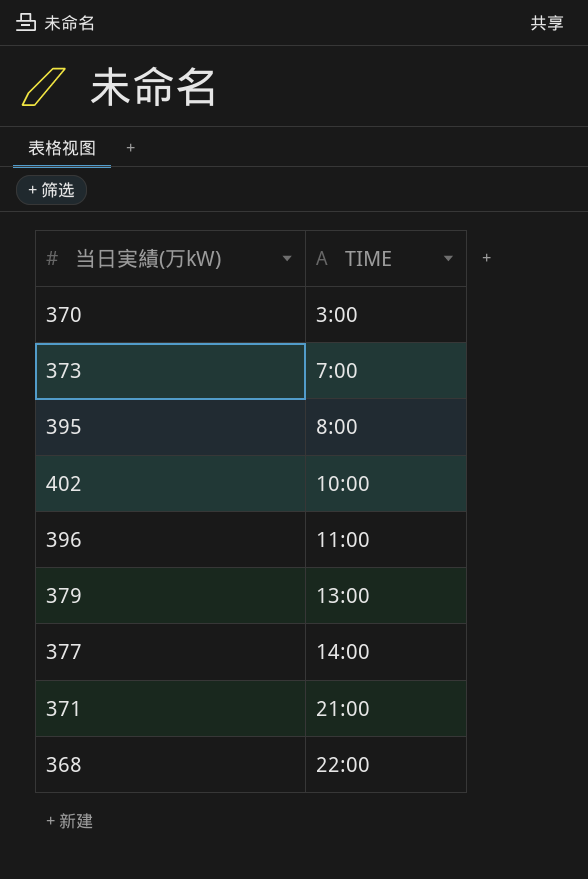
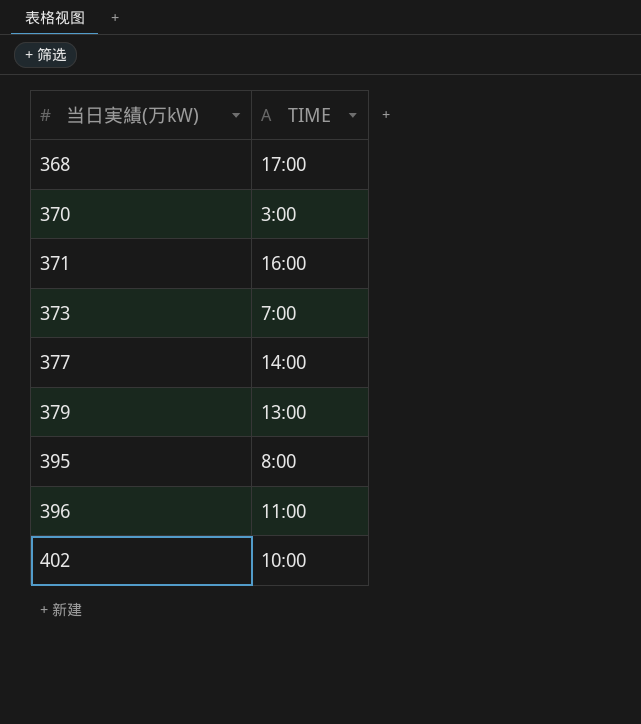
row order: TIME ascending -> 当日実績(万kW) ascending
368 | TIME: 22:00 -> 17:00
371 | TIME: 21:00 -> 16:00

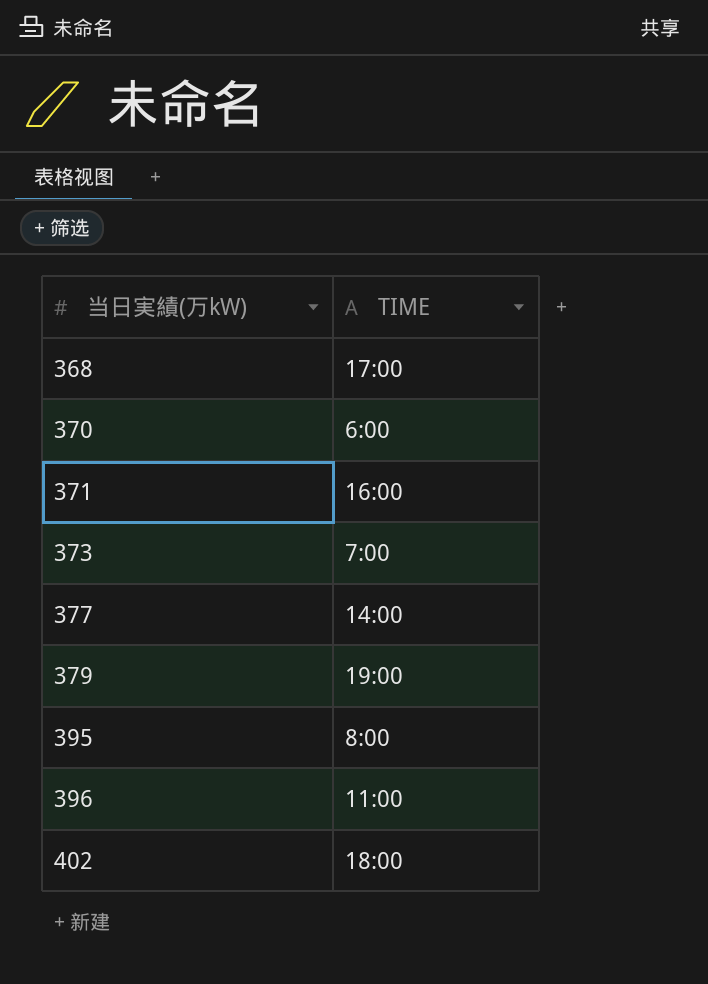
370 | TIME: 3:00 -> 6:00
379 | TIME: 13:00 -> 19:00
402 | TIME: 10:00 -> 18:00

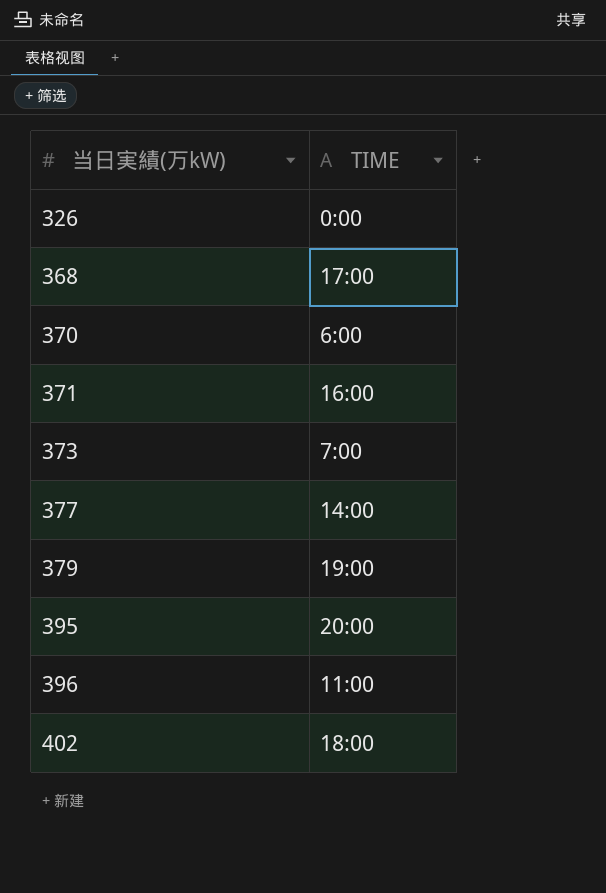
row 326: none -> 0:00
395 | TIME: 8:00 -> 20:00

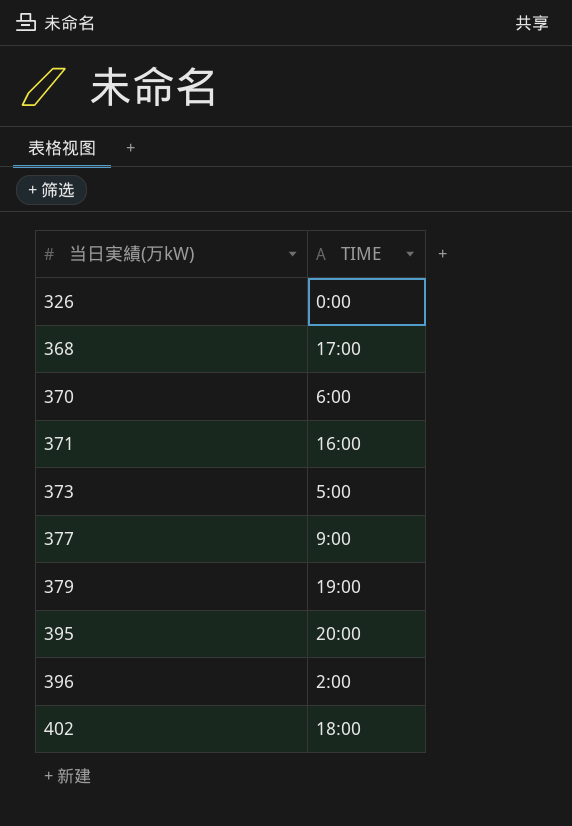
373 | TIME: 7:00 -> 5:00
377 | TIME: 14:00 -> 9:00
396 | TIME: 11:00 -> 2:00

